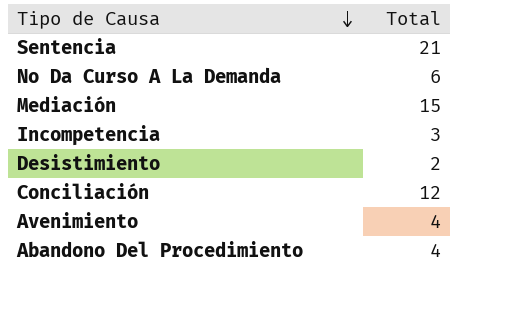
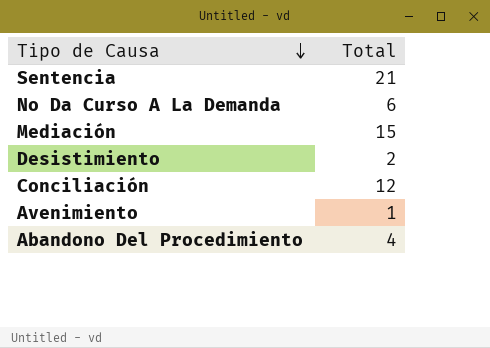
row Incompetencia: 3 -> none
Avenimiento | Total: 4 -> 1

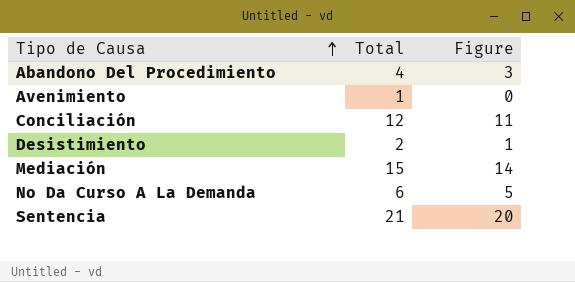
row order: Tipo de Causa descending -> Tipo de Causa ascending
column Figure | formula: none -> [Total] - 1

